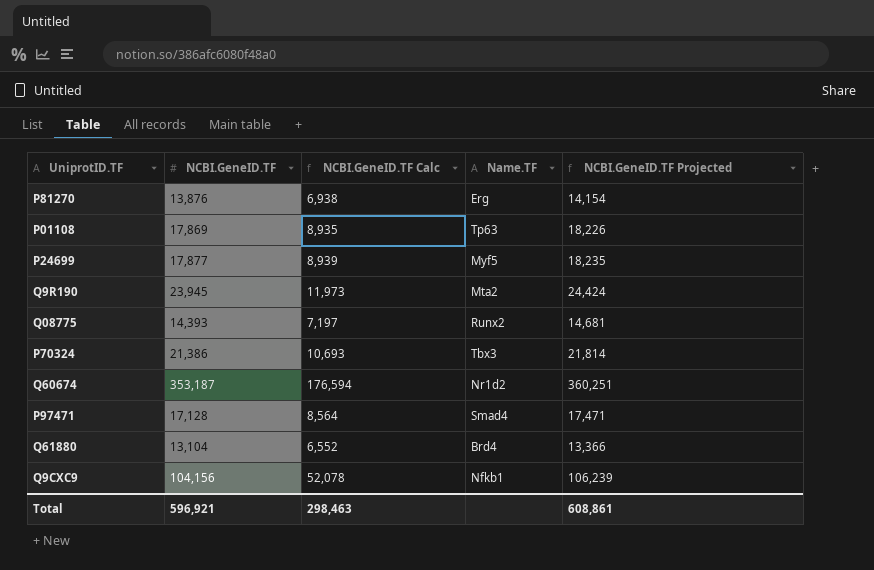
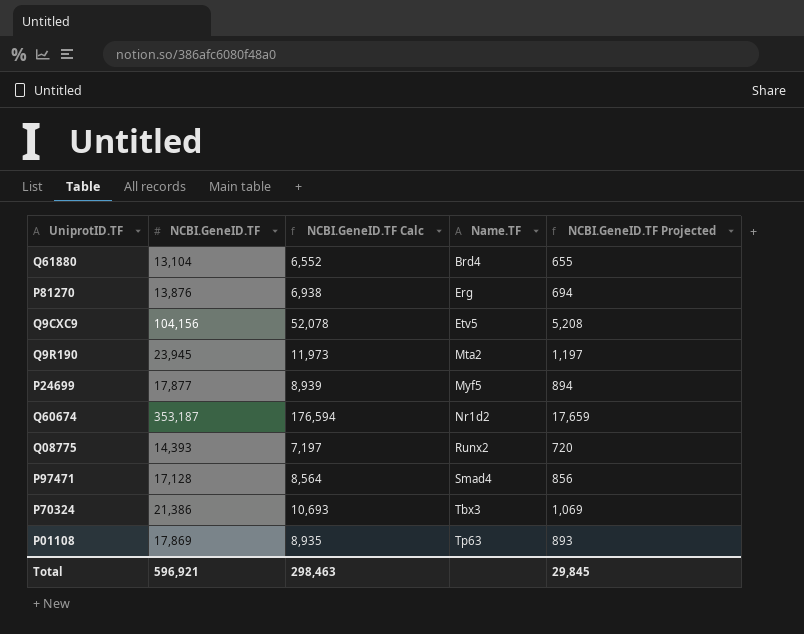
row order: none -> Name.TF ascending
column NCBI.GeneID.TF Projected | formula: [NCBI.GeneID.TF] * 1.02 -> [NCBI.GeneID.TF] * 0.05
Q9CXC9 | Name.TF: Nfkb1 -> Etv5
Total | NCBI.GeneID.TF Projected: 608,861 -> 29,845

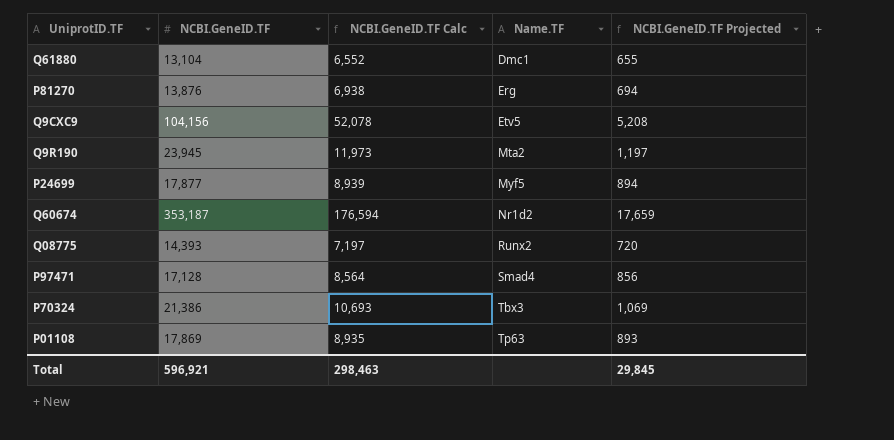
Q61880 | Name.TF: Brd4 -> Dmc1

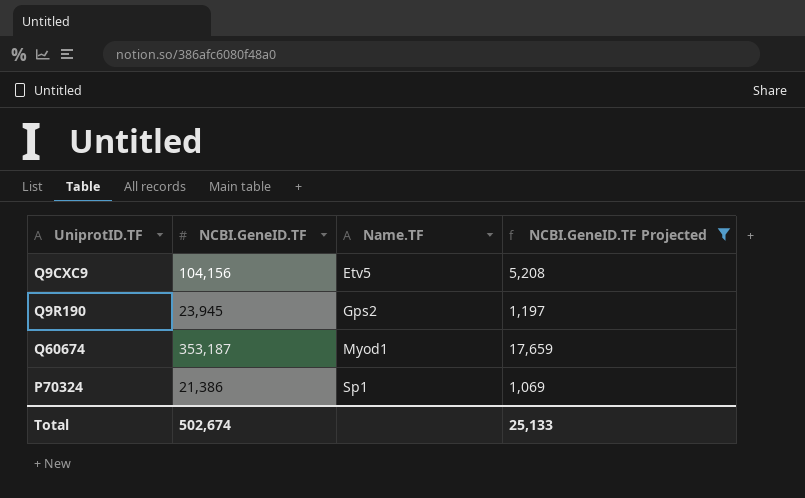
filter: none -> NCBI.GeneID.TF Projected >= 1,069
column NCBI.GeneID.TF Calc | formula: [NCBI.GeneID.TF] * 0.5 -> none
Q9R190 | Name.TF: Mta2 -> Gps2
Q60674 | Name.TF: Nr1d2 -> Myod1
P70324 | Name.TF: Tbx3 -> Sp1
Total | NCBI.GeneID.TF: 596,921 -> 502,674
Total | NCBI.GeneID.TF Projected: 29,845 -> 25,133

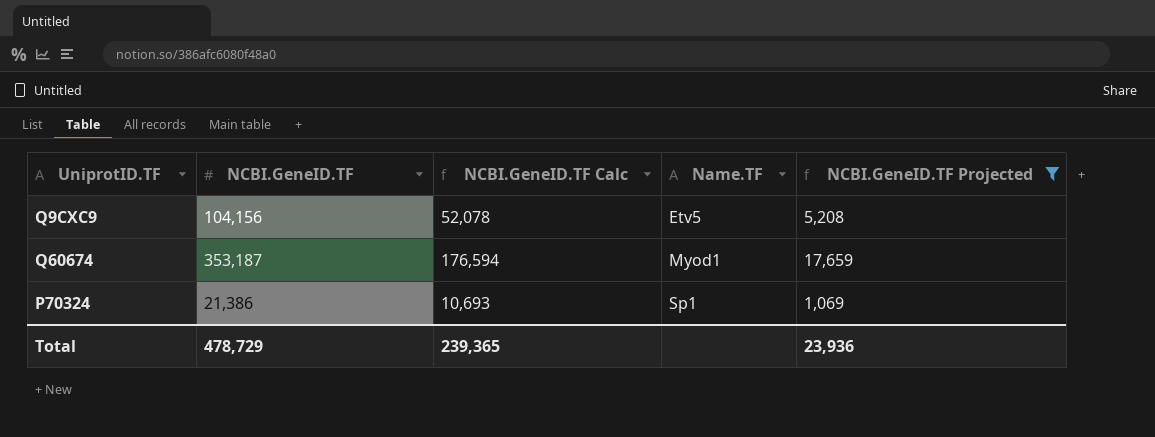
column NCBI.GeneID.TF Calc | formula: none -> [NCBI.GeneID.TF] * 0.5
row Q9R190: 23,945 | Gps2 | 1,197 -> none
Total | NCBI.GeneID.TF: 502,674 -> 478,729
Total | NCBI.GeneID.TF Projected: 25,133 -> 23,936

